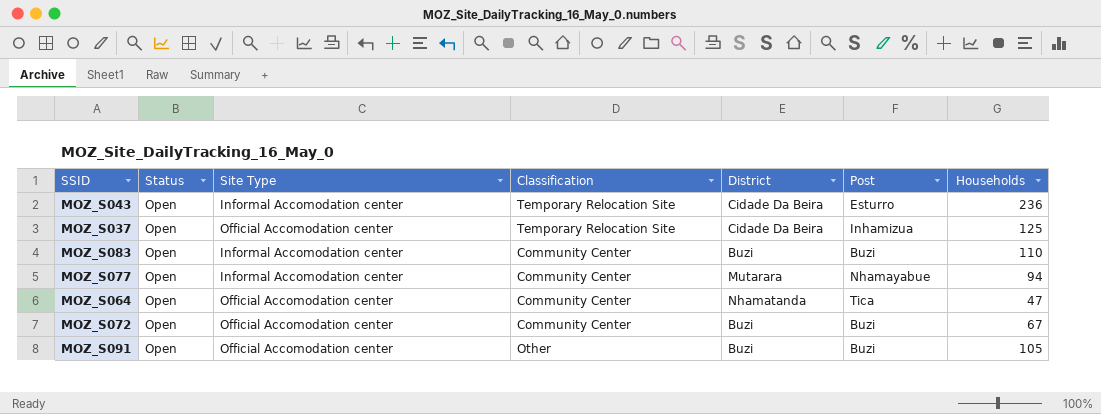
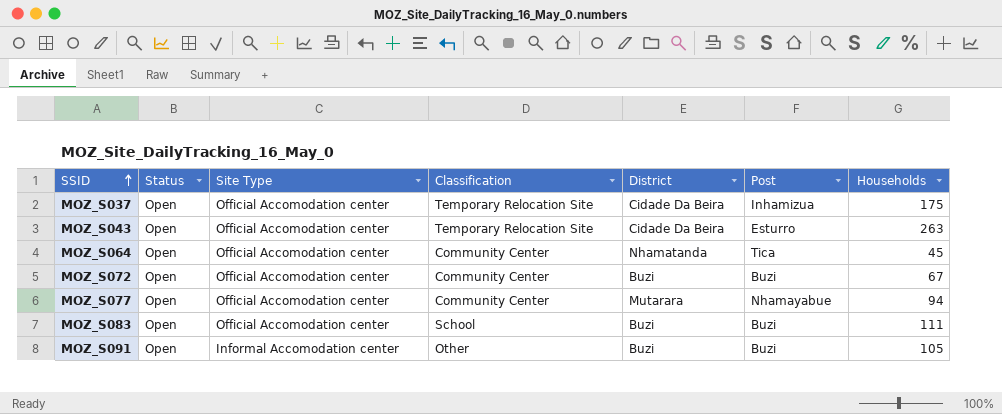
row order: none -> SSID ascending
MOZ_S037 | Households: 125 -> 175
MOZ_S043 | Site Type: Informal Accomodation center -> Official Accomodation center
MOZ_S043 | Households: 236 -> 263
MOZ_S064 | Households: 47 -> 45
MOZ_S077 | Site Type: Informal Accomodation center -> Official Accomodation center
MOZ_S083 | Site Type: Informal Accomodation center -> Official Accomodation center
MOZ_S083 | Classification: Community Center -> School
MOZ_S083 | Households: 110 -> 111
MOZ_S091 | Site Type: Official Accomodation center -> Informal Accomodation center

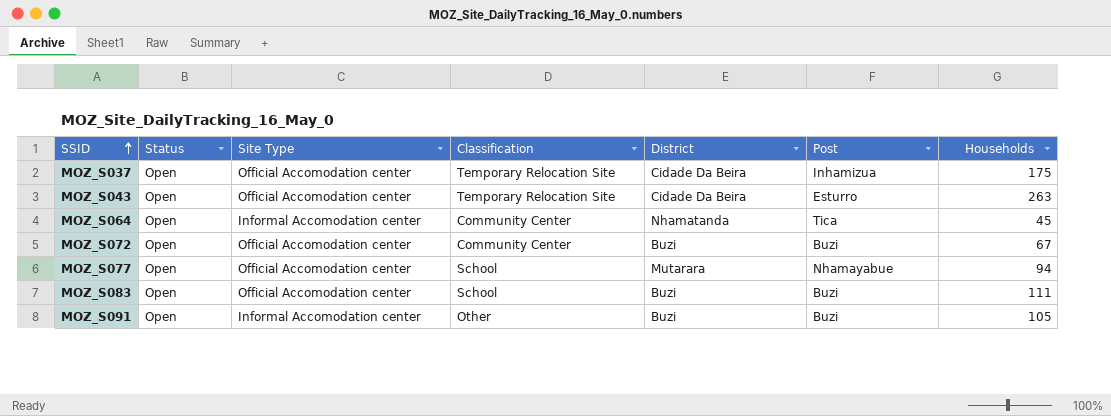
MOZ_S064 | Site Type: Official Accomodation center -> Informal Accomodation center
MOZ_S077 | Classification: Community Center -> School

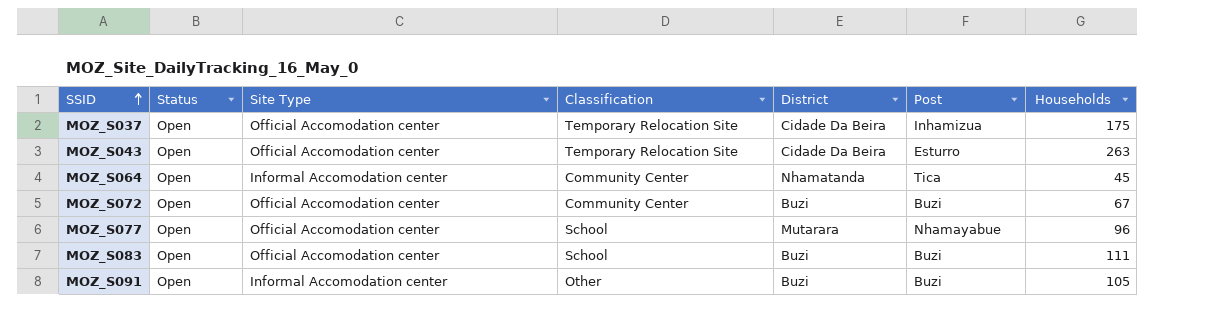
MOZ_S077 | Households: 94 -> 96

